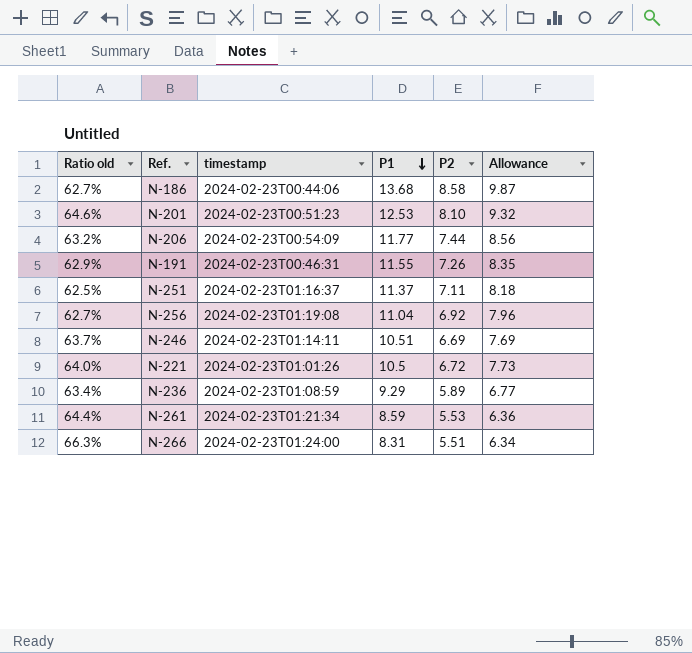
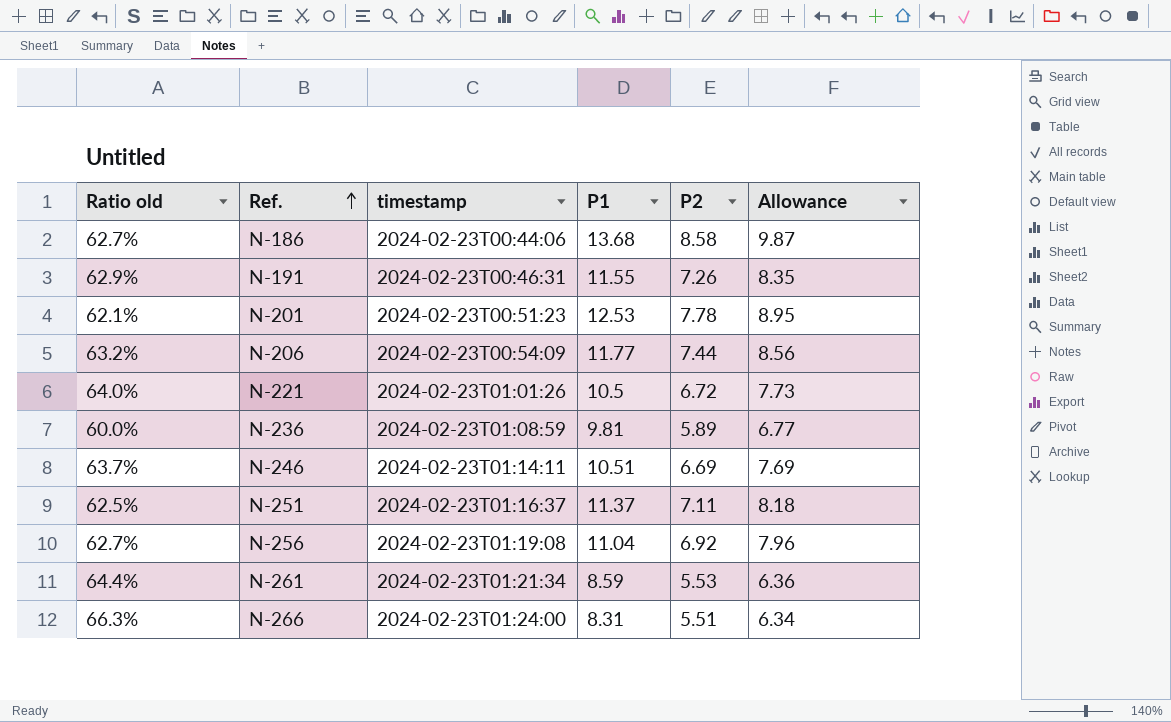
row order: P1 descending -> Ref. ascending
N-201 | Ratio old: 64.6% -> 62.1%
N-201 | P2: 8.10 -> 7.78
N-201 | Allowance: 9.32 -> 8.95
N-236 | Ratio old: 63.4% -> 60.0%
N-236 | P1: 9.29 -> 9.81

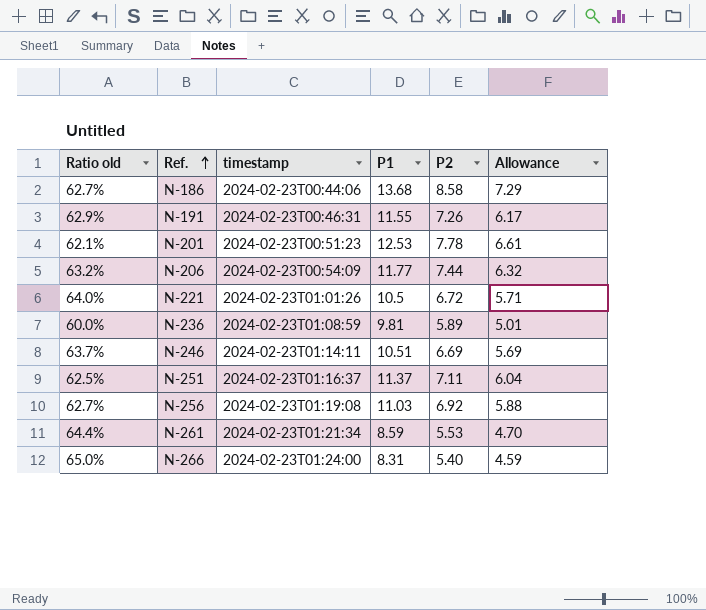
column Allowance | formula: [P2] * 1.15 -> [P2] * 0.85
N-256 | P1: 11.04 -> 11.03
N-266 | Ratio old: 66.3% -> 65.0%
N-266 | P2: 5.51 -> 5.40

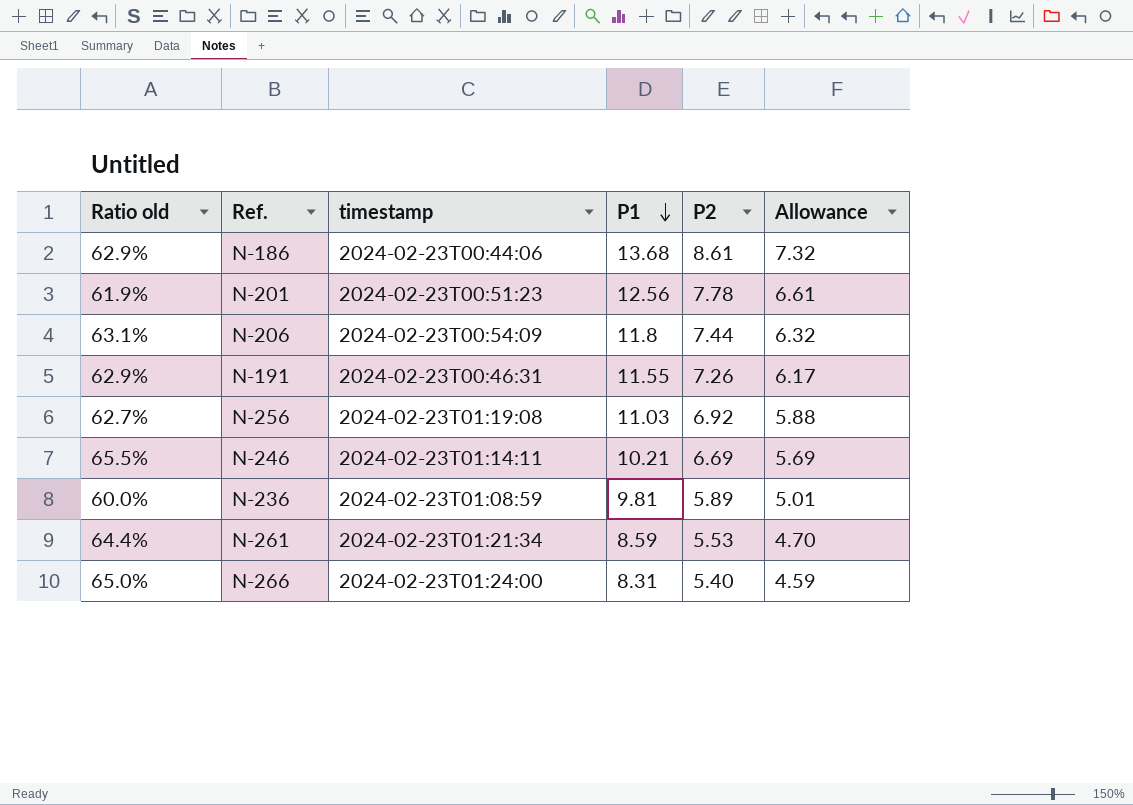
row order: Ref. ascending -> P1 descending
row N-221: 64.0% | 2024-02-23T01:01:26 | 10.5 | 6.72 | 5.71 -> none
row N-251: 62.5% | 2024-02-23T01:16:37 | 11.37 | 7.11 | 6.04 -> none
N-186 | Ratio old: 62.7% -> 62.9%
N-186 | P2: 8.58 -> 8.61
N-186 | Allowance: 7.29 -> 7.32
N-201 | Ratio old: 62.1% -> 61.9%
N-201 | P1: 12.53 -> 12.56
N-206 | Ratio old: 63.2% -> 63.1%
N-206 | P1: 11.77 -> 11.8
N-246 | Ratio old: 63.7% -> 65.5%
N-246 | P1: 10.51 -> 10.21

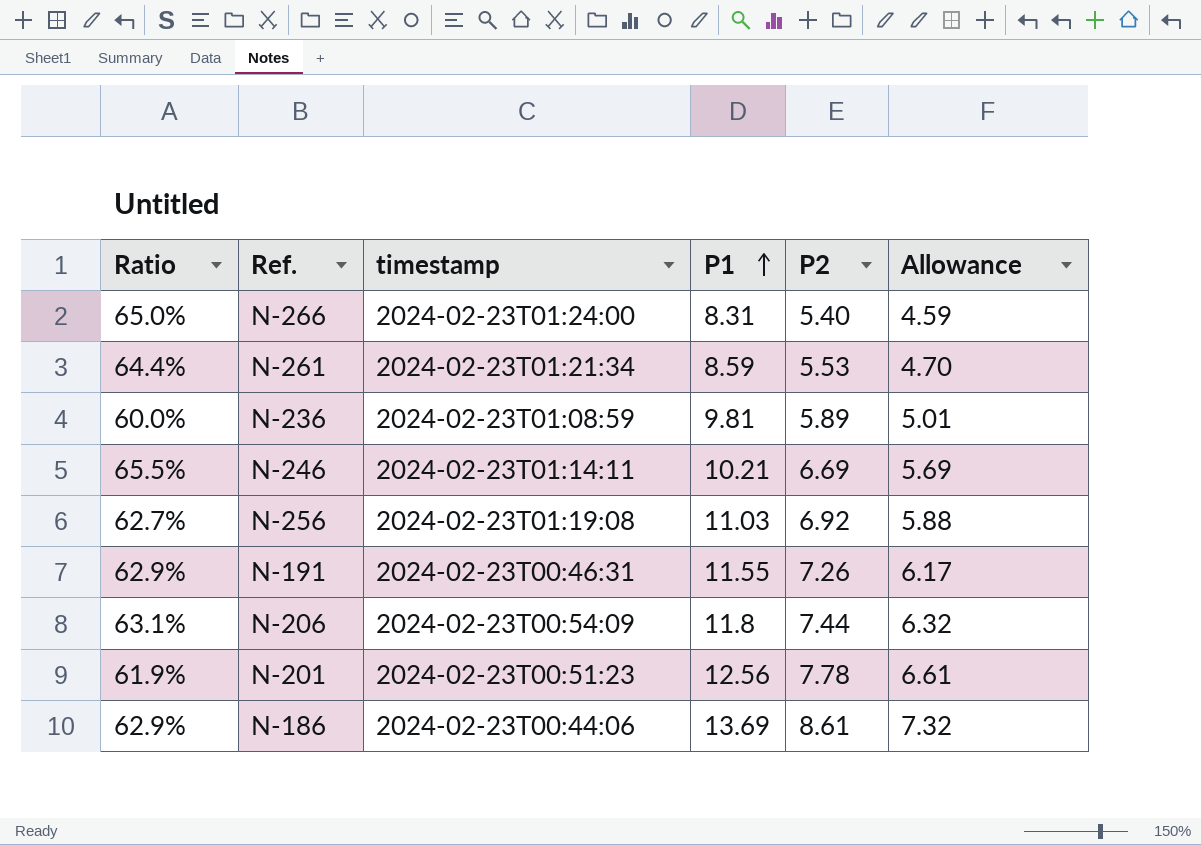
row order: P1 descending -> P1 ascending
column name: Ratio old -> Ratio
N-186 | P1: 13.68 -> 13.69

